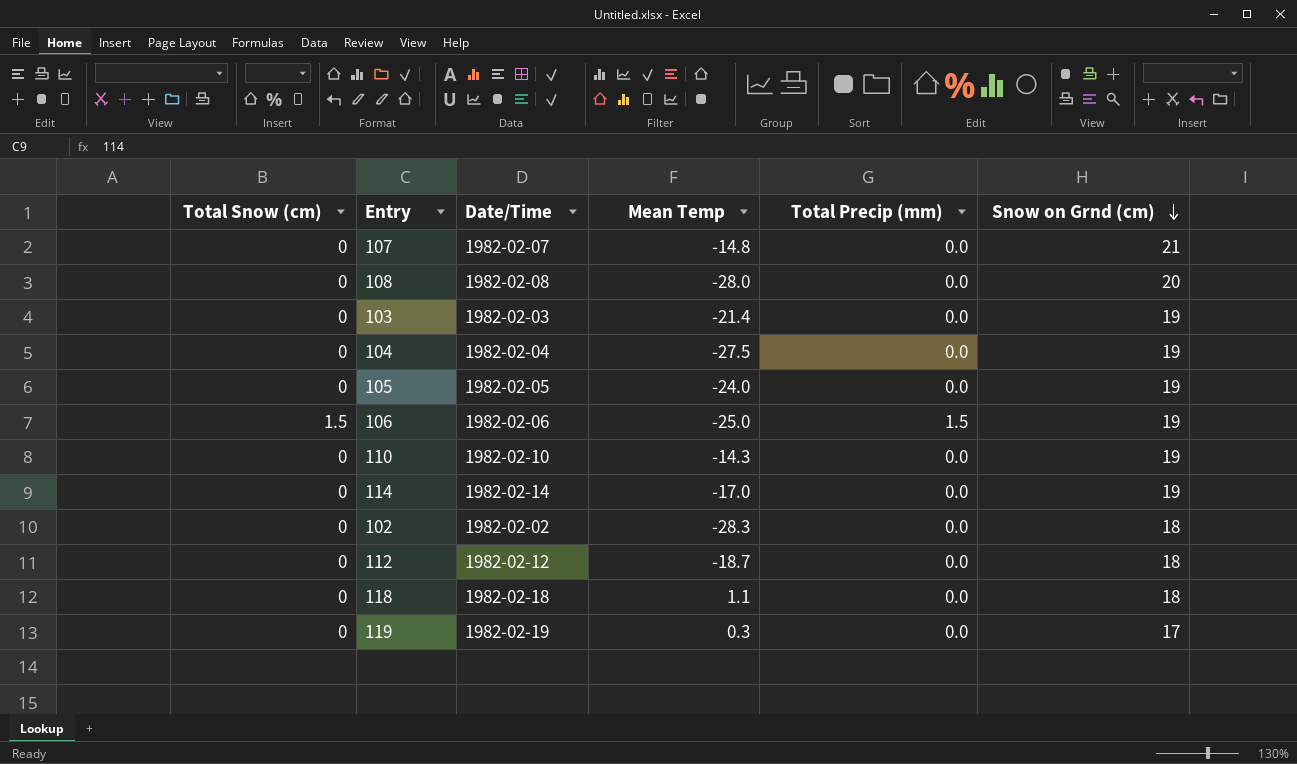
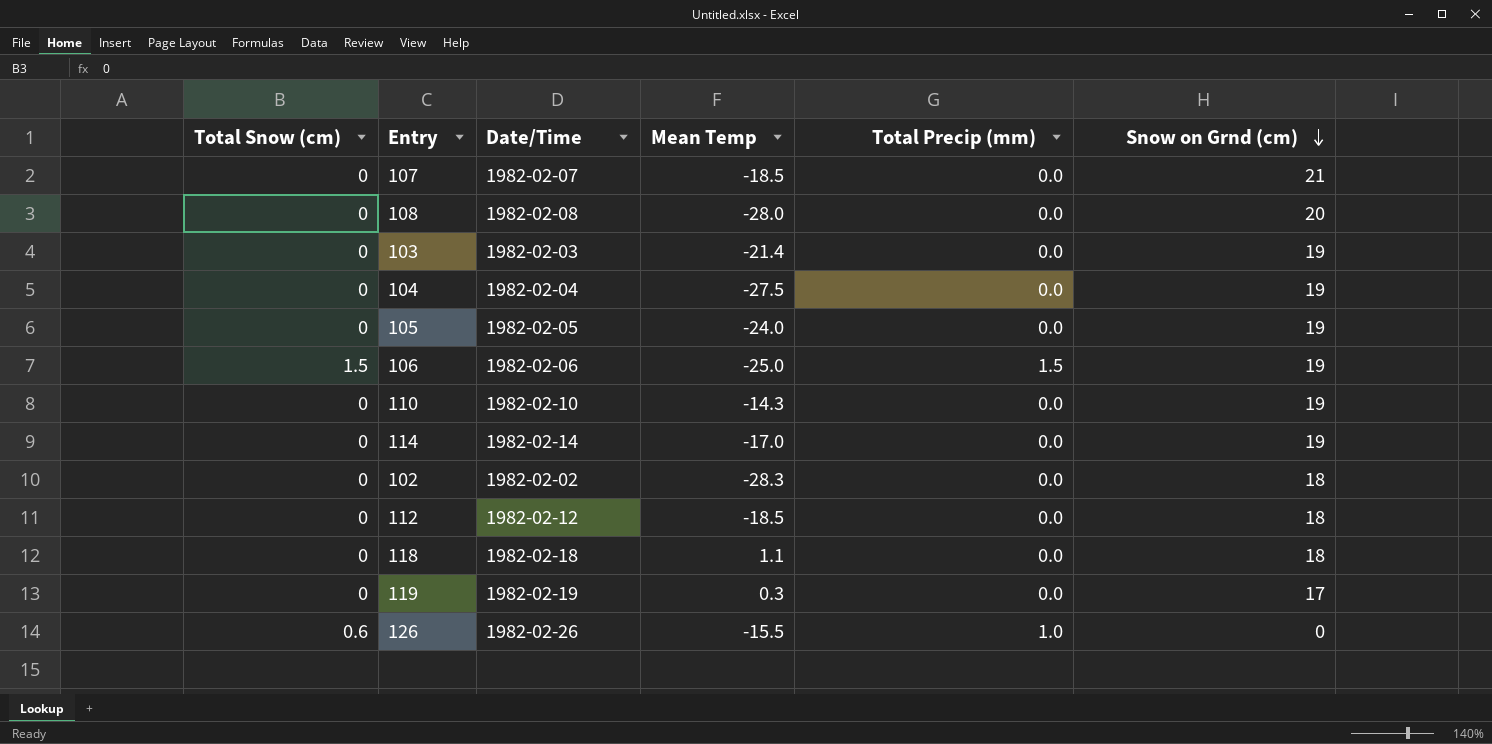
107 | Mean Temp: -14.8 -> -18.5
112 | Mean Temp: -18.7 -> -18.5
row 126: none -> 0.6 | 1982-02-26 | -15.5 | 1.0 | 0

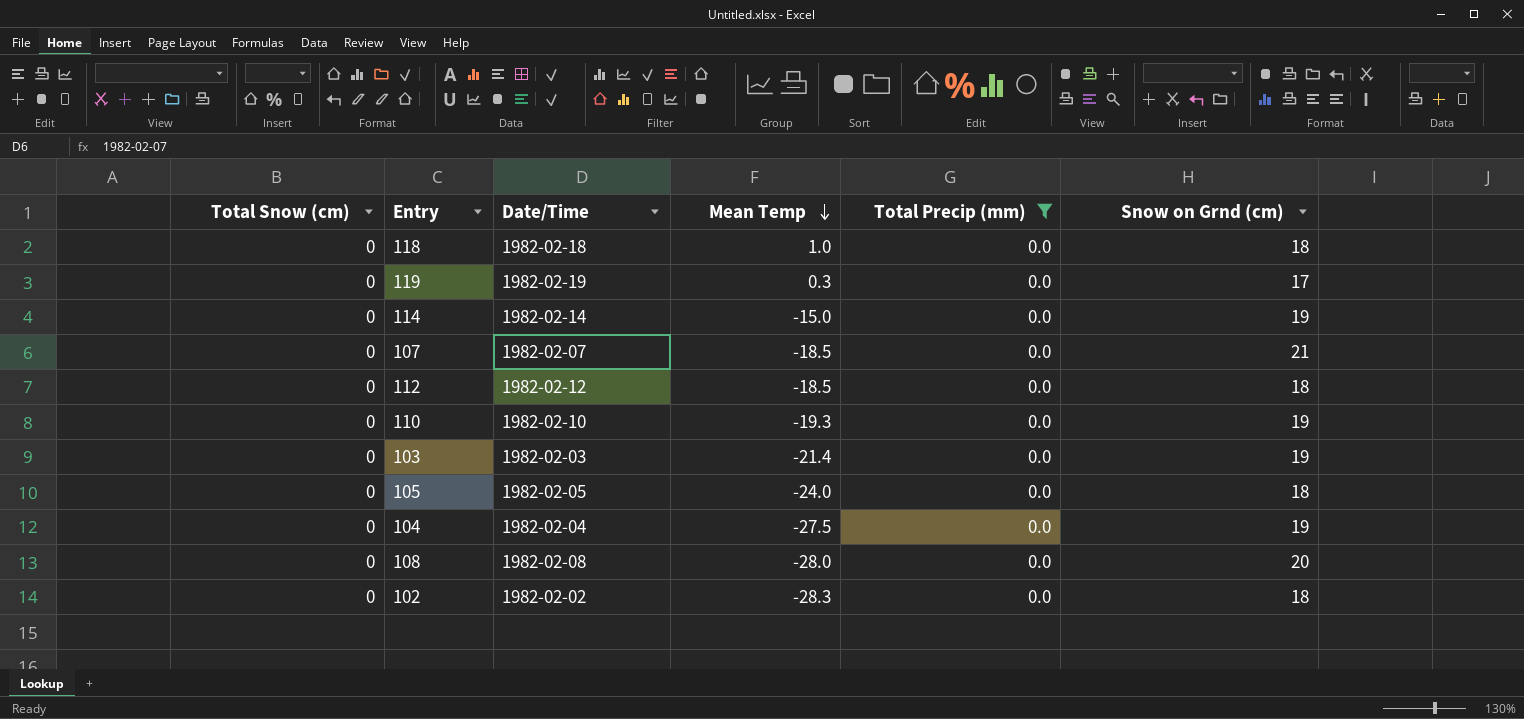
filter: none -> Total Precip (mm) = 0.0
row order: Snow on Grnd (cm) descending -> Mean Temp descending
118 | Mean Temp: 1.1 -> 1.0
114 | Mean Temp: -17.0 -> -15.0
110 | Mean Temp: -14.3 -> -19.3
105 | Snow on Grnd (cm): 19 -> 18

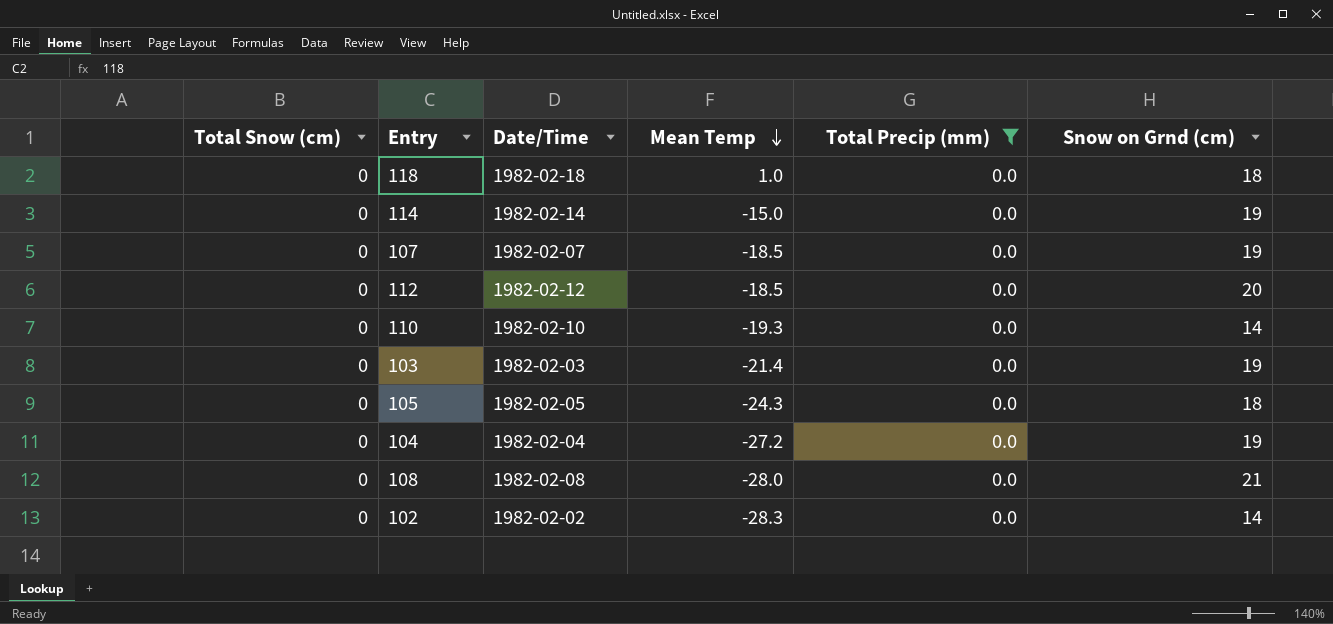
row 119: 0 | 1982-02-19 | 0.3 | 0.0 | 17 -> none
107 | Snow on Grnd (cm): 21 -> 19
112 | Snow on Grnd (cm): 18 -> 20
110 | Snow on Grnd (cm): 19 -> 14
105 | Mean Temp: -24.0 -> -24.3
104 | Mean Temp: -27.5 -> -27.2
108 | Snow on Grnd (cm): 20 -> 21
102 | Snow on Grnd (cm): 18 -> 14

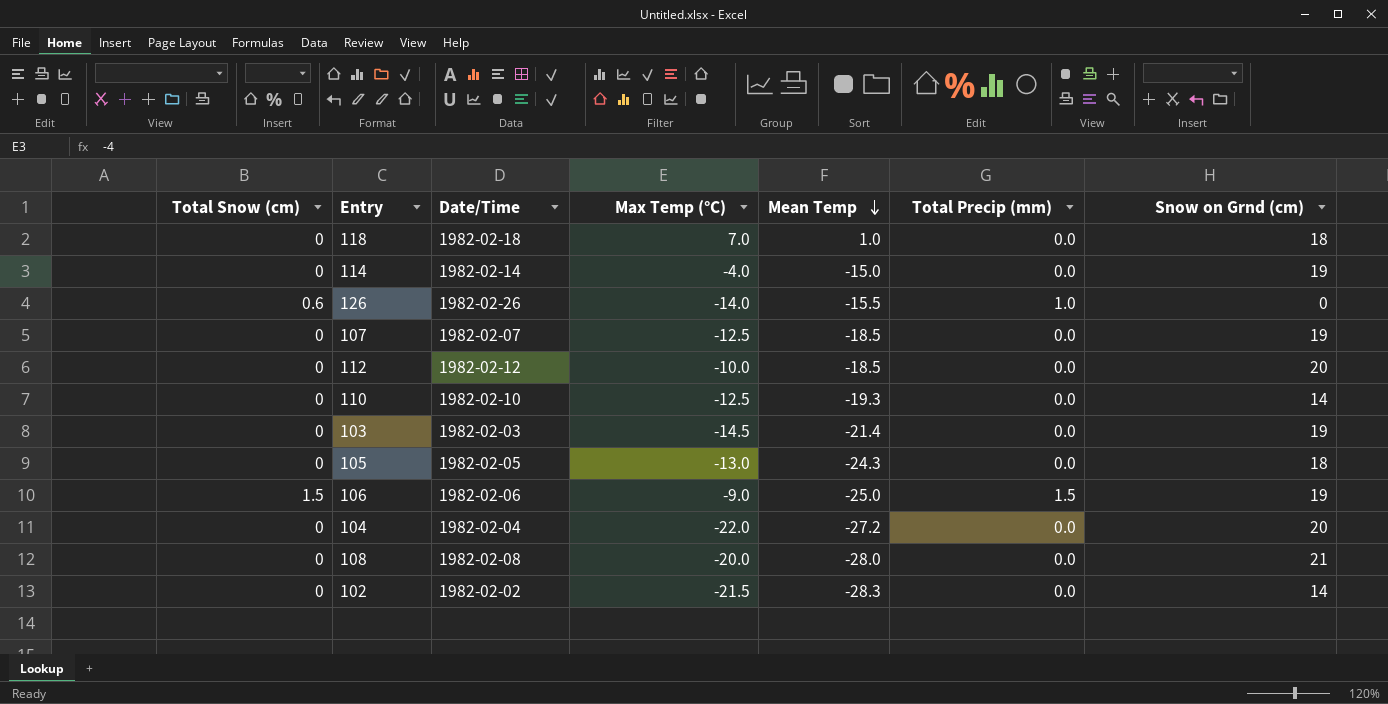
filter: Total Precip (mm) = 0.0 -> none
column Max Temp (°C) | position: none -> 4
104 | Snow on Grnd (cm): 19 -> 20

